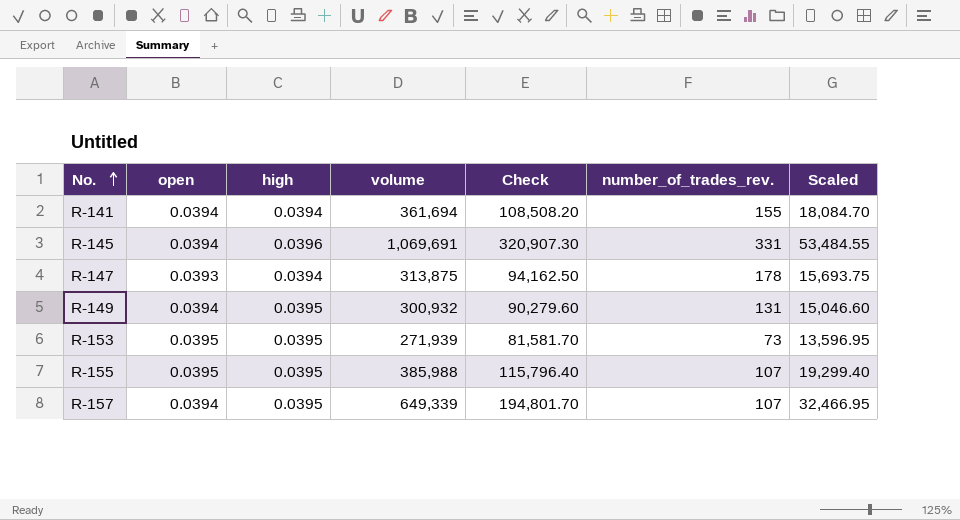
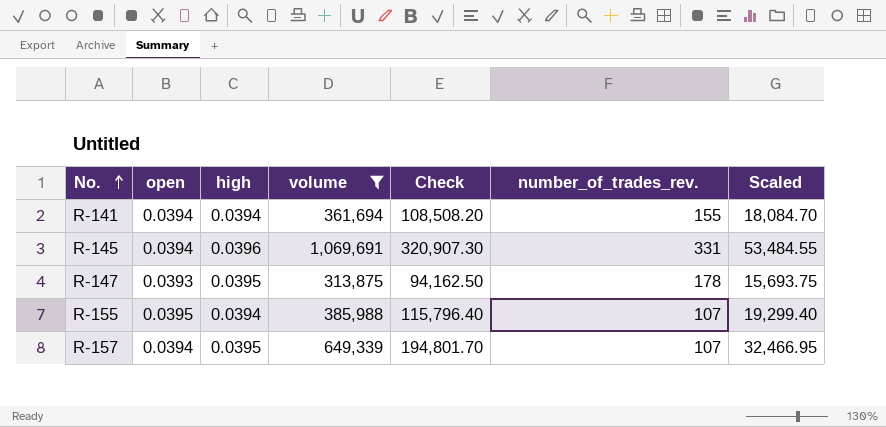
filter: none -> volume >= 313,875
R-147 | high: 0.0394 -> 0.0395
R-155 | high: 0.0395 -> 0.0394

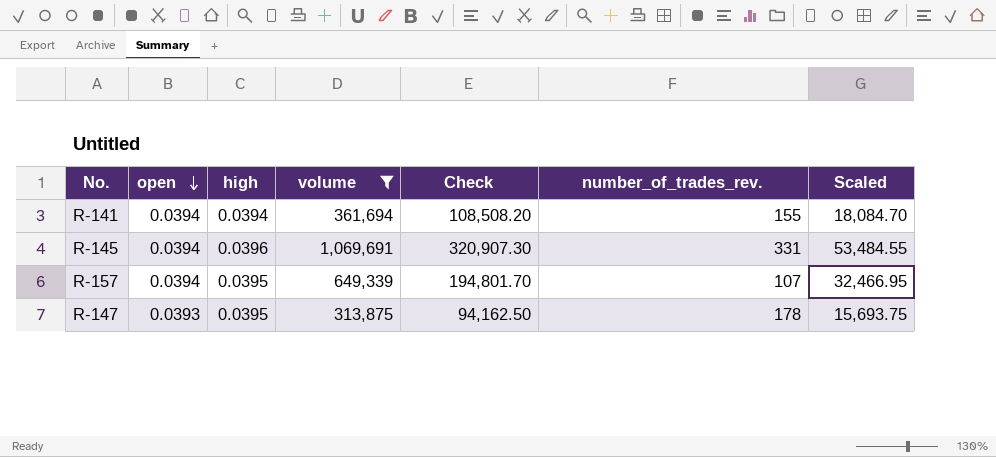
row order: No. ascending -> open descending
row R-155: 0.0395 | 0.0394 | 385,988 | 115,796.40 | 107 | 19,299.40 -> none

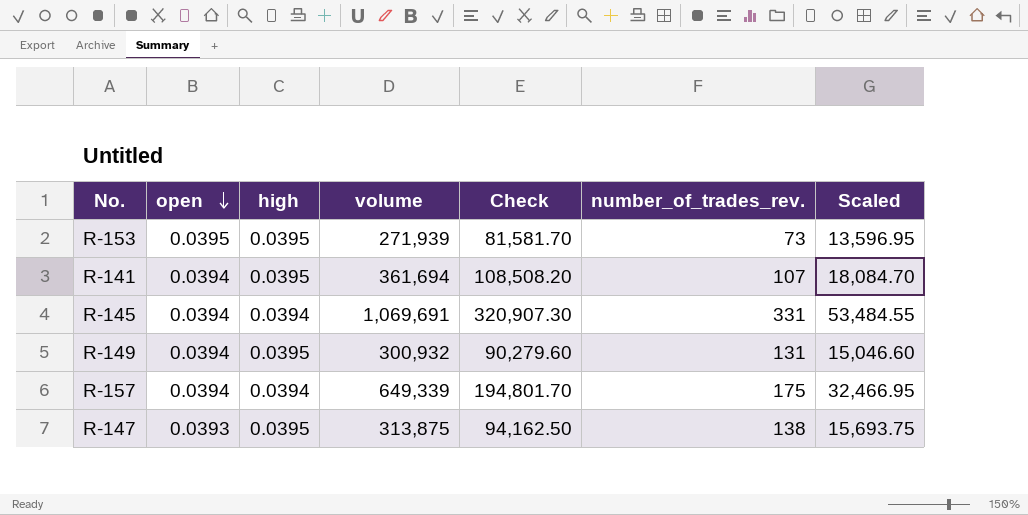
filter: volume >= 313,875 -> none
R-141 | high: 0.0394 -> 0.0395
R-141 | number_of_trades_rev.: 155 -> 107
R-145 | high: 0.0396 -> 0.0394
R-157 | high: 0.0395 -> 0.0394
R-157 | number_of_trades_rev.: 107 -> 175
R-147 | number_of_trades_rev.: 178 -> 138

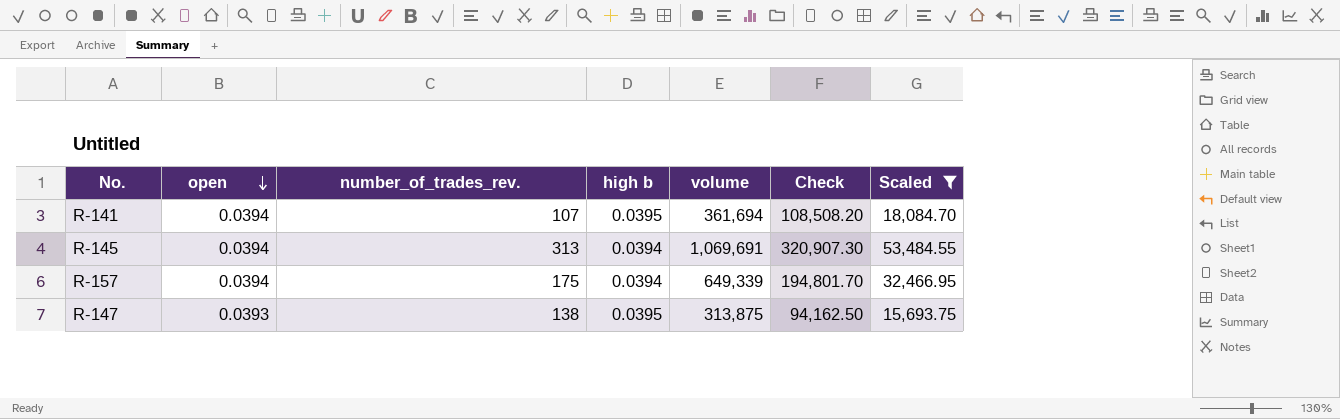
filter: none -> Scaled >= 15,693.75
column number_of_trades_rev. | position: 6 -> 3
column name: high -> high b
R-145 | number_of_trades_rev.: 331 -> 313

